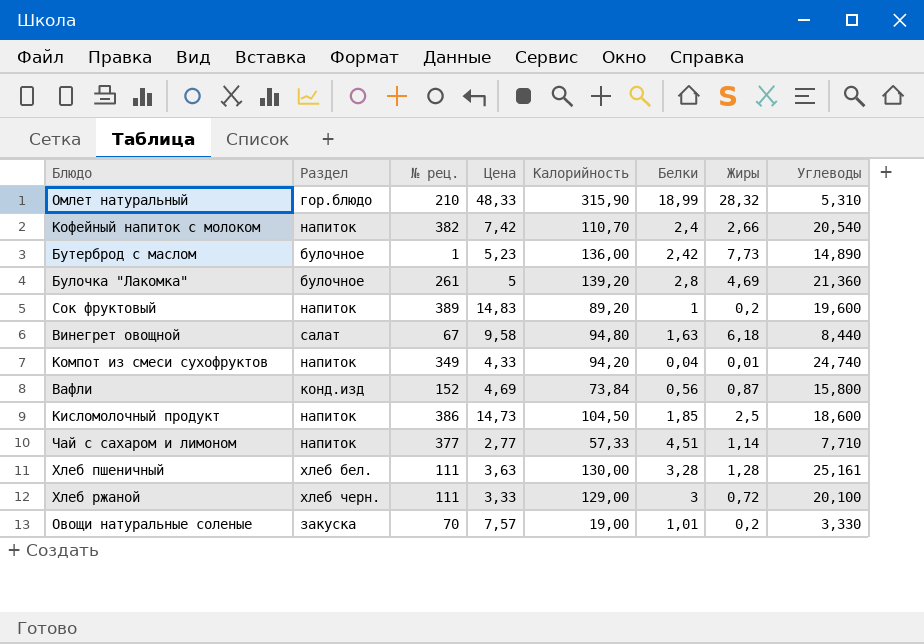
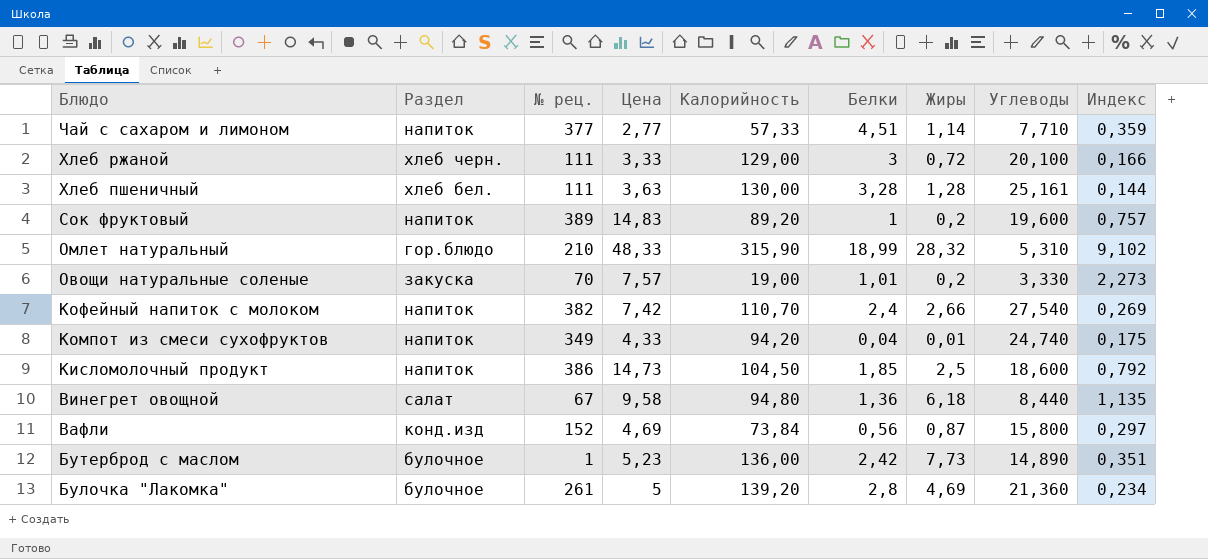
row order: none -> Блюдо descending
column Индекс | formula: none -> [Цена] / [Углеводы]
Кофейный напиток с молоком | Углеводы: 20,540 -> 27,540
Винегрет овощной | Белки: 1,63 -> 1,36

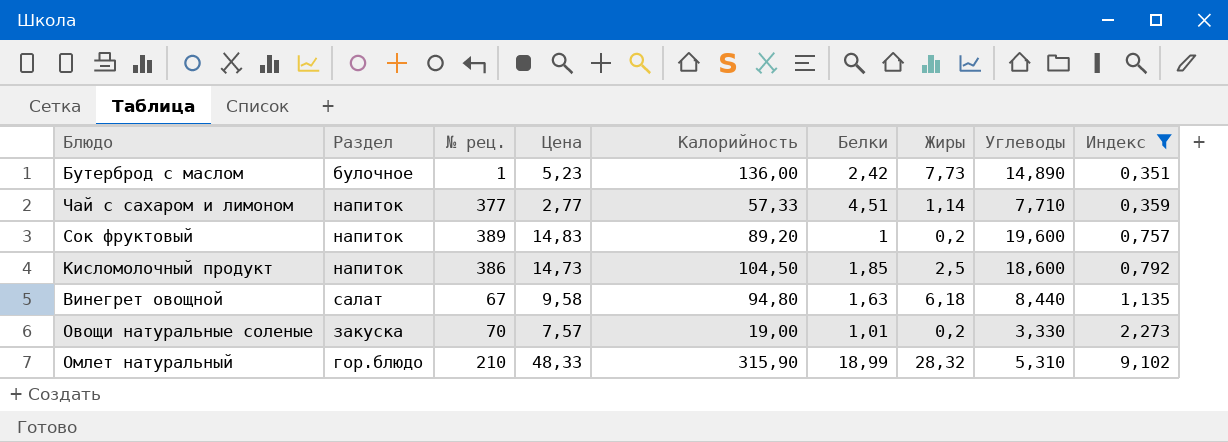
filter: none -> Индекс >= 0,351
row order: Блюдо descending -> Индекс ascending
Винегрет овощной | Белки: 1,36 -> 1,63

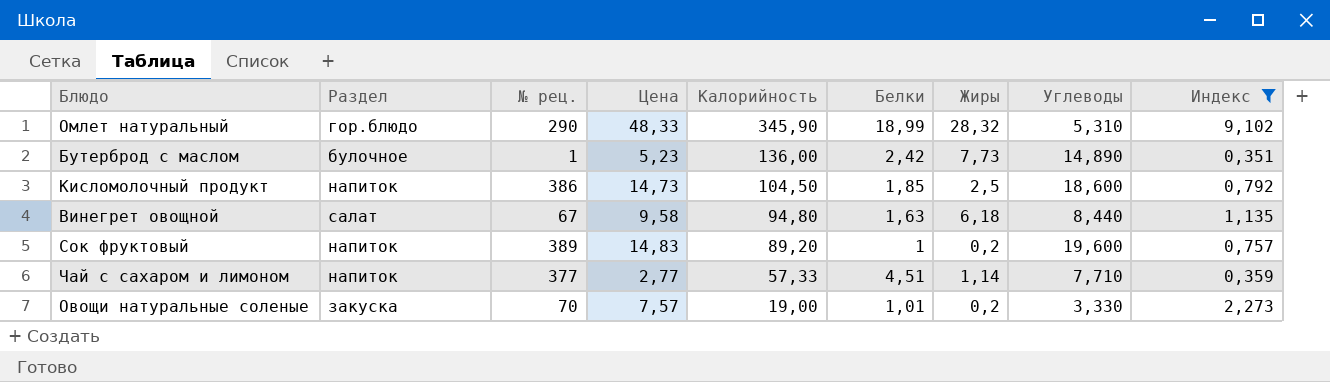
row order: Индекс ascending -> Калорийность descending
Омлет натуральный | № рец.: 210 -> 290
Омлет натуральный | Калорийность: 315,90 -> 345,90

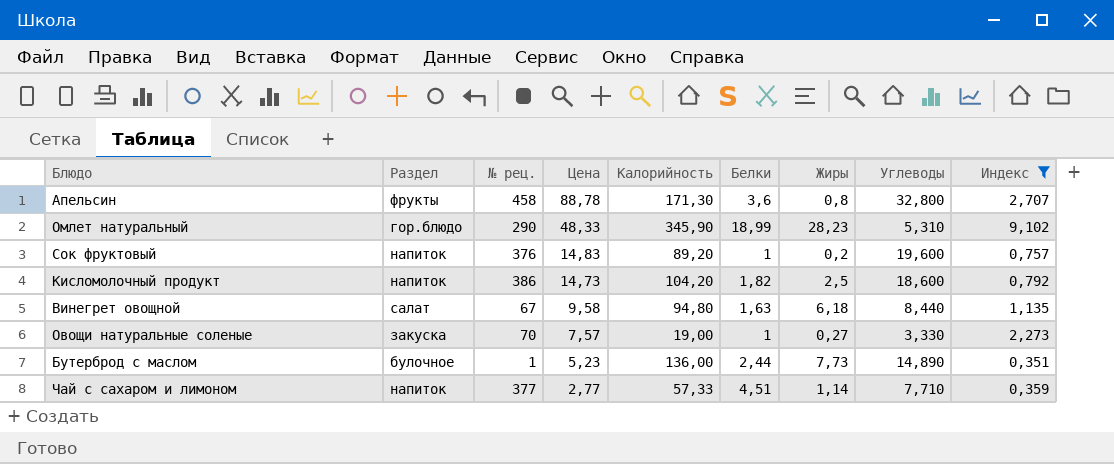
row order: Калорийность descending -> Цена descending
row Апельсин: none -> фрукты | 458 | 88,78 | 171,30 | 3,6 | 0,8 | 32,800 | 2,707
Омлет натуральный | Жиры: 28,32 -> 28,23
Сок фруктовый | № рец.: 389 -> 376
Кисломолочный продукт | Калорийность: 104,50 -> 104,20
Кисломолочный продукт | Белки: 1,85 -> 1,82
Овощи натуральные соленые | Белки: 1,01 -> 1
Овощи натуральные соленые | Жиры: 0,2 -> 0,27
Бутерброд с маслом | Белки: 2,42 -> 2,44

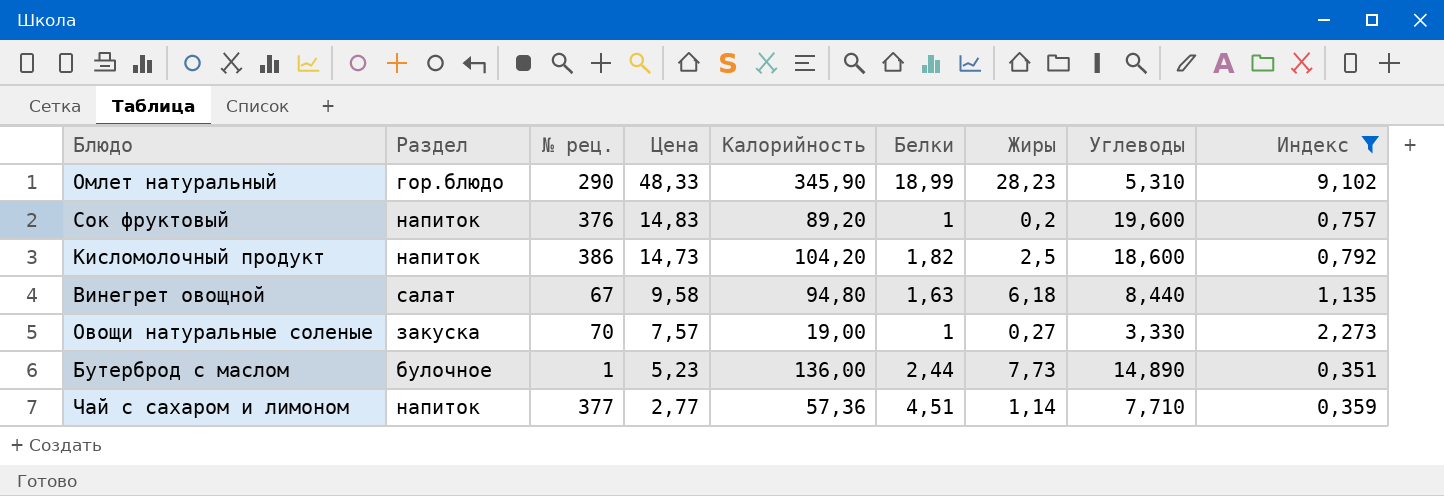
row Апельсин: фрукты | 458 | 88,78 | 171,30 | 3,6 | 0,8 | 32,800 | 2,707 -> none
Чай с сахаром и лимоном | Калорийность: 57,33 -> 57,36

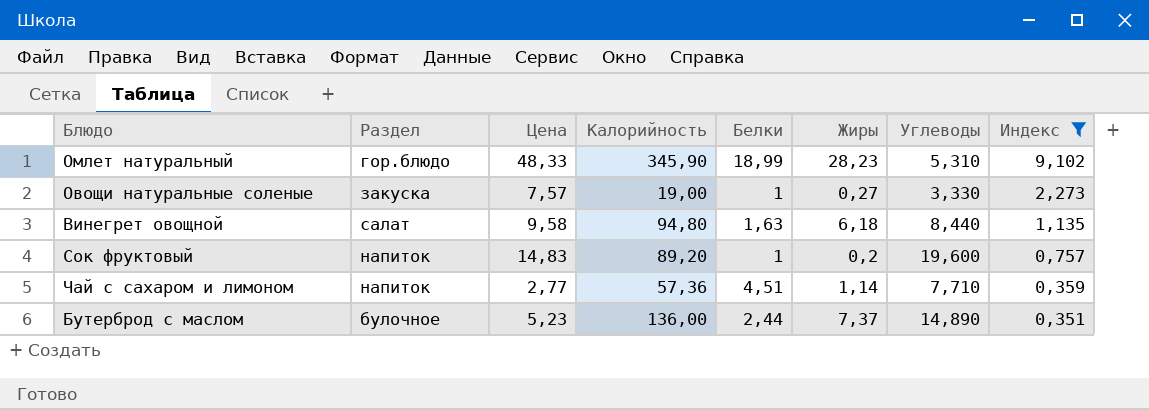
row order: Цена descending -> Индекс descending
column № рец. | position: 3 -> none
row Кисломолочный продукт: напиток | 386 | 14,73 | 104,20 | 1,82 | 2,5 | 18,600 | 0,792 -> none
Бутерброд с маслом | Жиры: 7,73 -> 7,37

